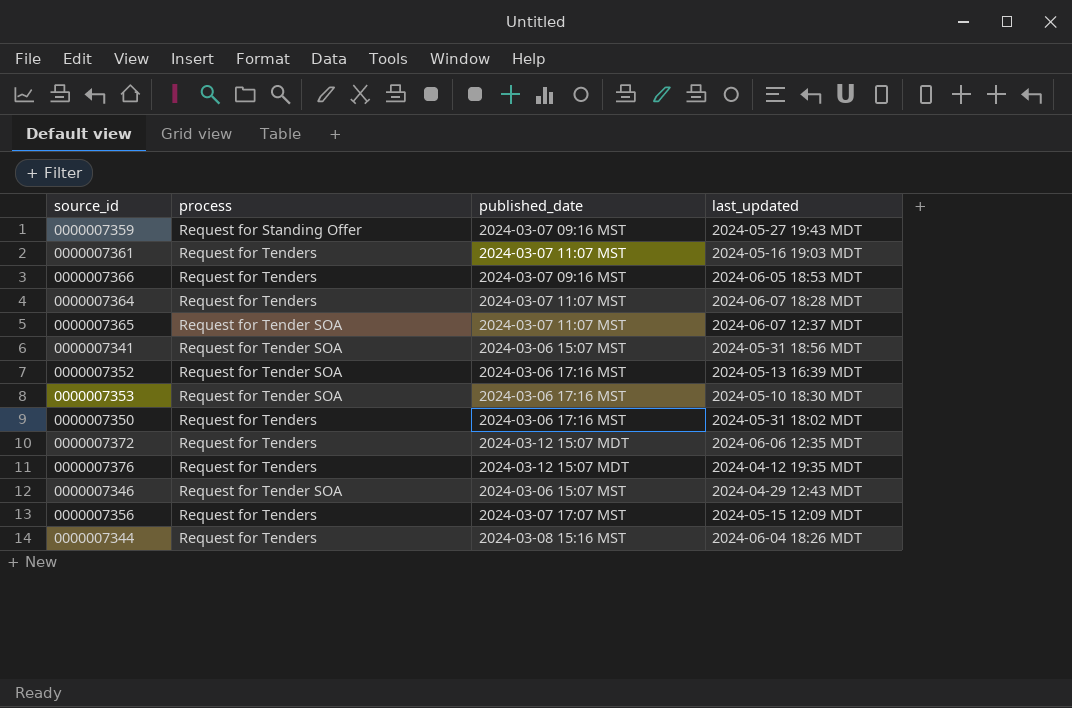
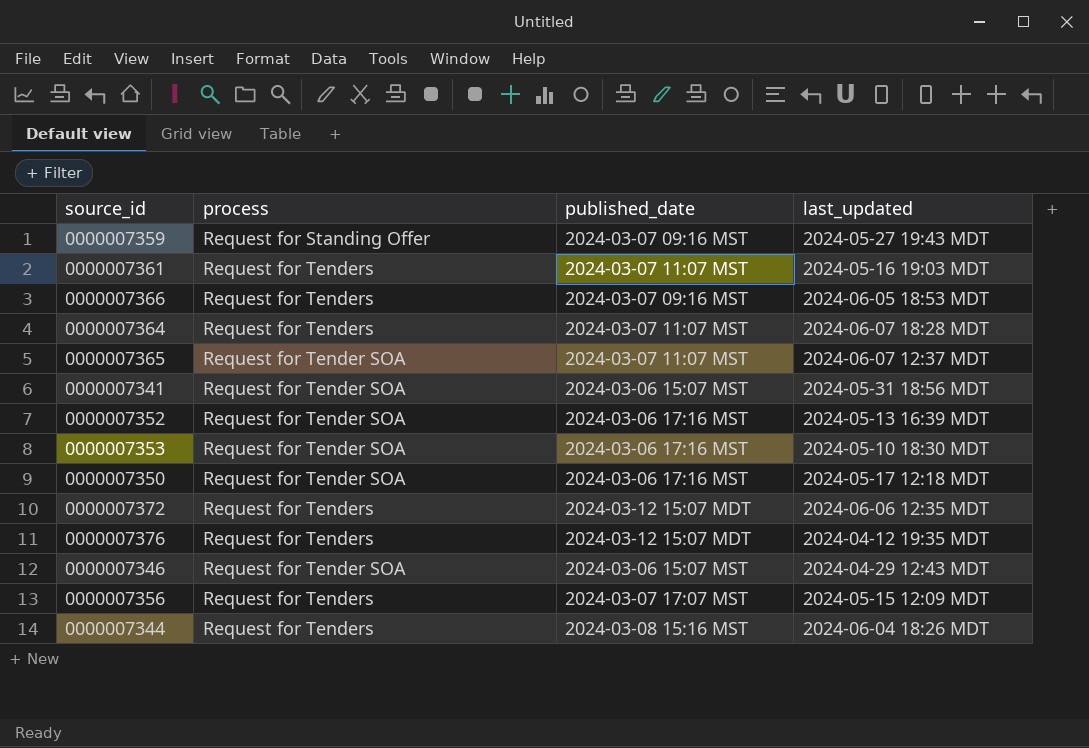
0000007350 | process: Request for Tenders -> Request for Tender SOA
0000007350 | last_updated: 2024-05-31 18:02 MDT -> 2024-05-17 12:18 MDT

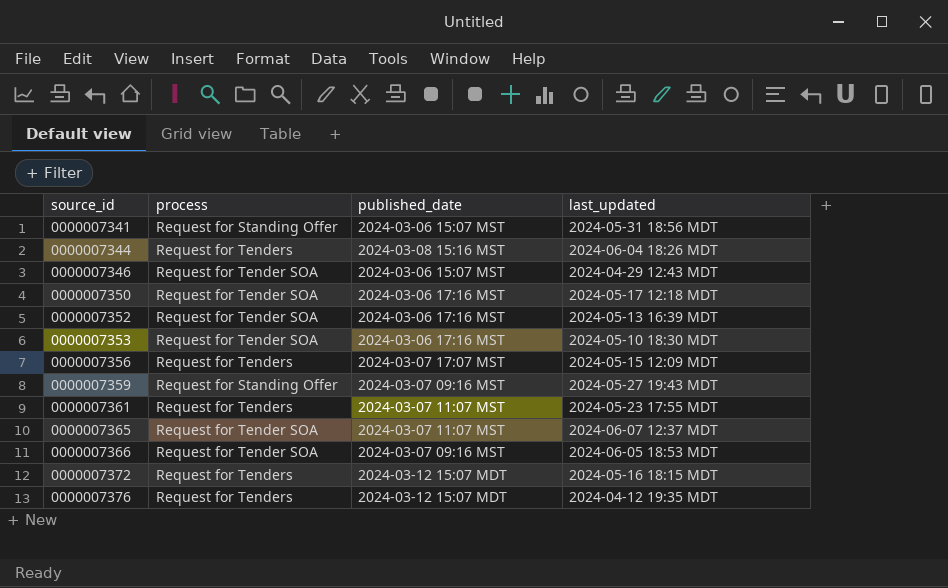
row order: none -> source_id ascending
row 0000007364: Request for Tenders | 2024-03-07 11:07 MST | 2024-06-07 18:28 MDT -> none
0000007341 | process: Request for Tender SOA -> Request for Standing Offer
0000007361 | last_updated: 2024-05-16 19:03 MDT -> 2024-05-23 17:55 MDT
0000007366 | process: Request for Tenders -> Request for Tender SOA
0000007372 | last_updated: 2024-06-06 12:35 MDT -> 2024-05-16 18:15 MDT

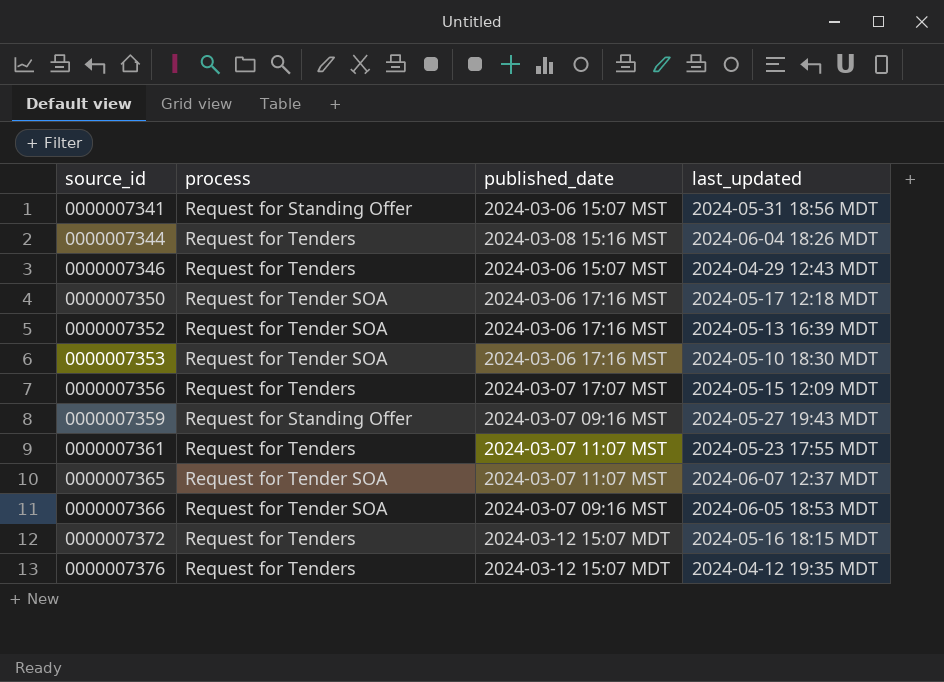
0000007346 | process: Request for Tender SOA -> Request for Tenders

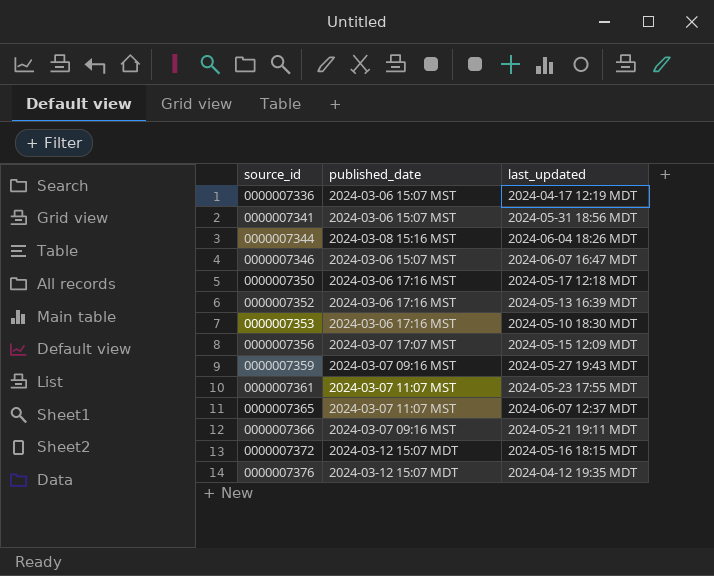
column process | position: 2 -> none
row 0000007336: none -> 2024-03-06 15:07 MST | 2024-04-17 12:19 MDT
0000007346 | last_updated: 2024-04-29 12:43 MDT -> 2024-06-07 16:47 MDT
0000007366 | last_updated: 2024-06-05 18:53 MDT -> 2024-05-21 19:11 MDT

